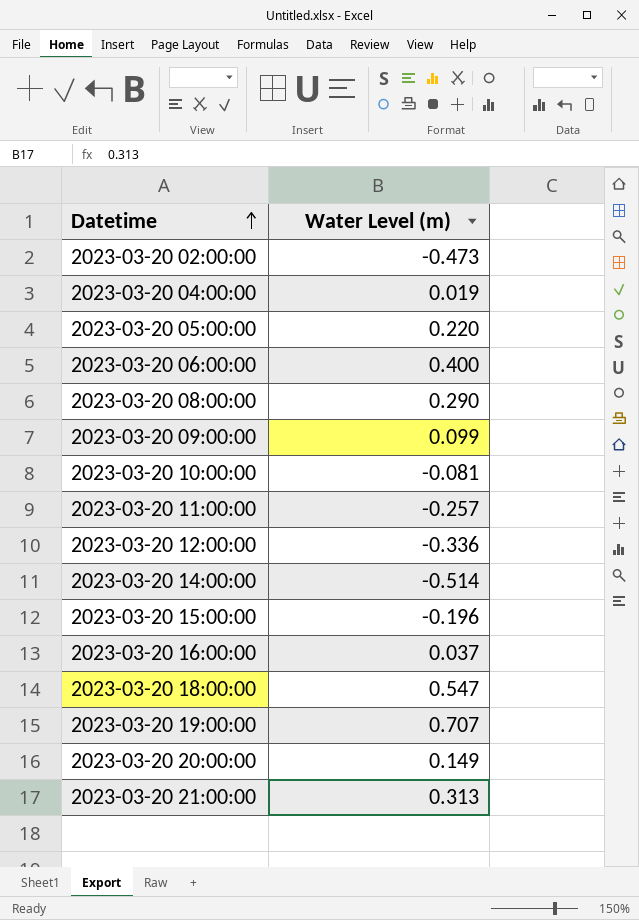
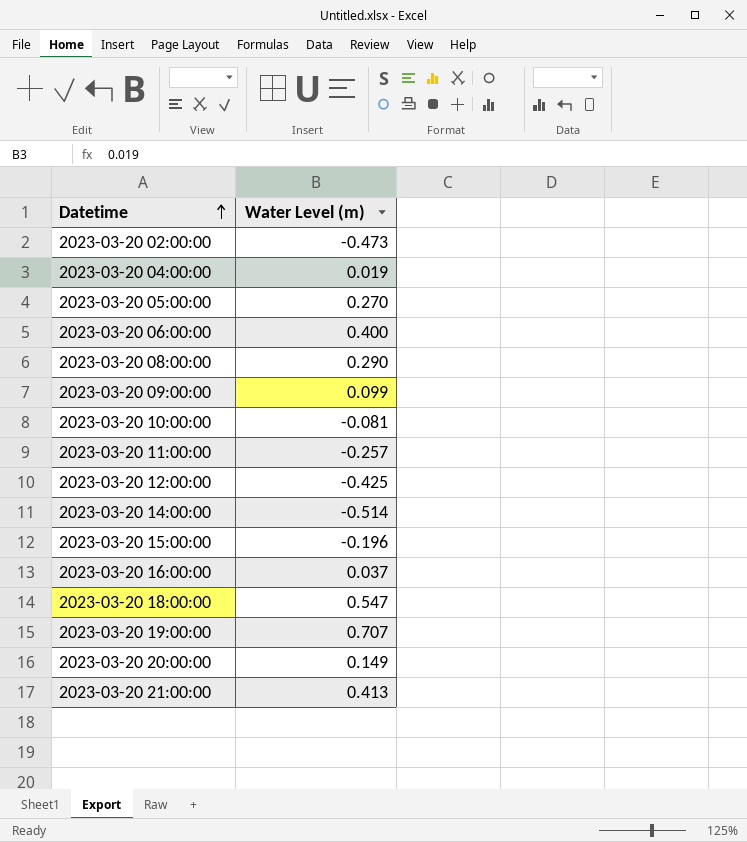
2023-03-20 05:00:00 | Water Level (m): 0.220 -> 0.270
2023-03-20 12:00:00 | Water Level (m): -0.336 -> -0.425
2023-03-20 21:00:00 | Water Level (m): 0.313 -> 0.413

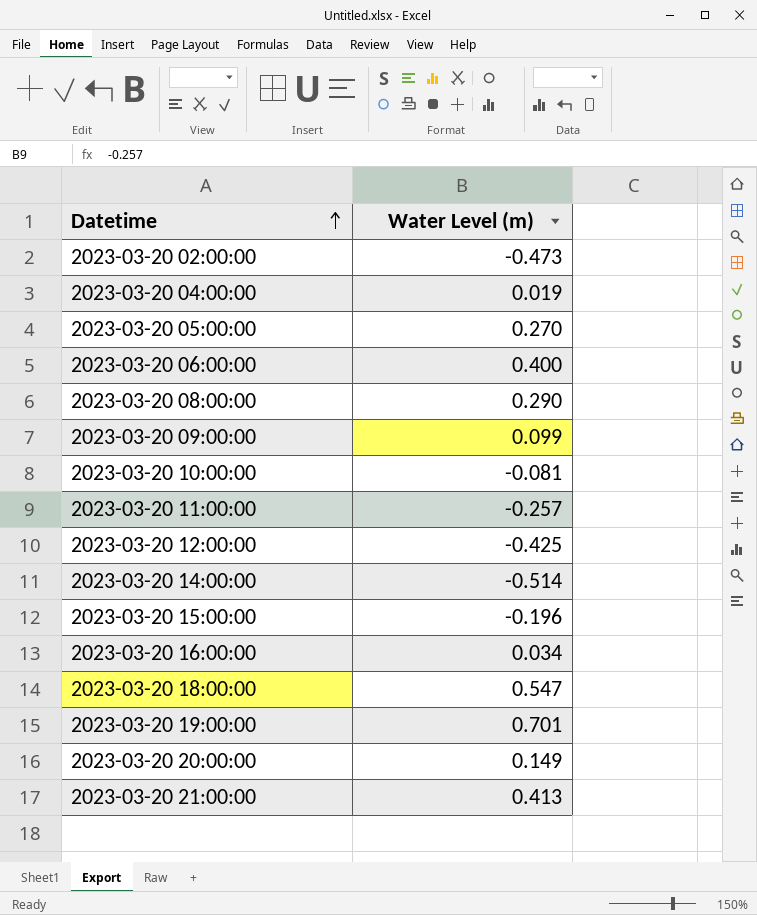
2023-03-20 16:00:00 | Water Level (m): 0.037 -> 0.034
2023-03-20 19:00:00 | Water Level (m): 0.707 -> 0.701

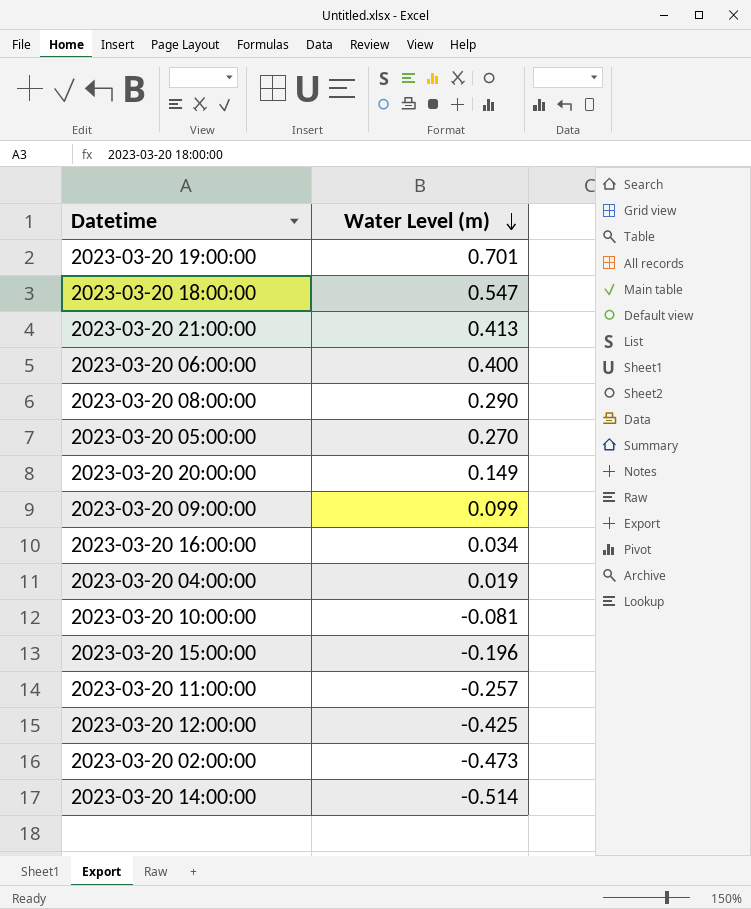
row order: Datetime ascending -> Water Level (m) descending

